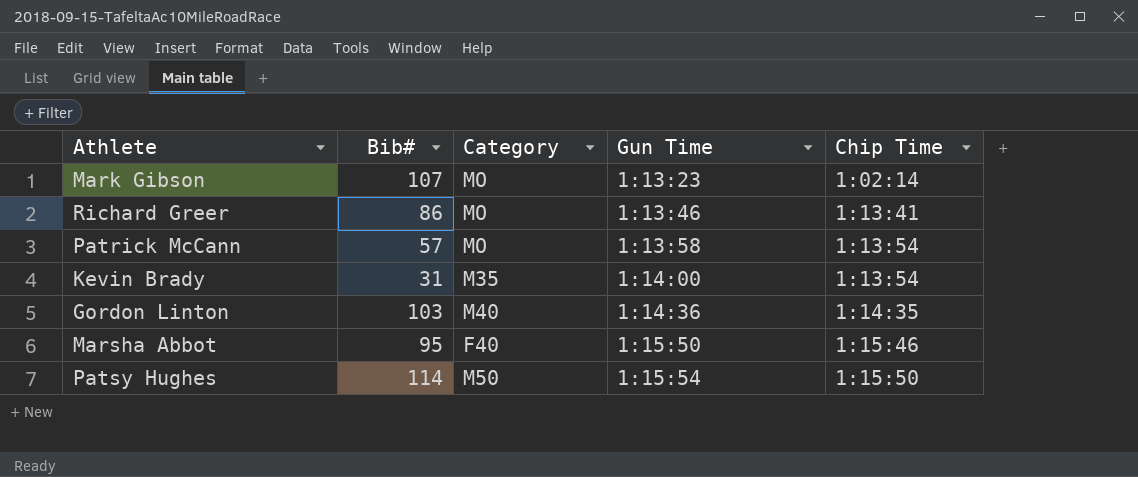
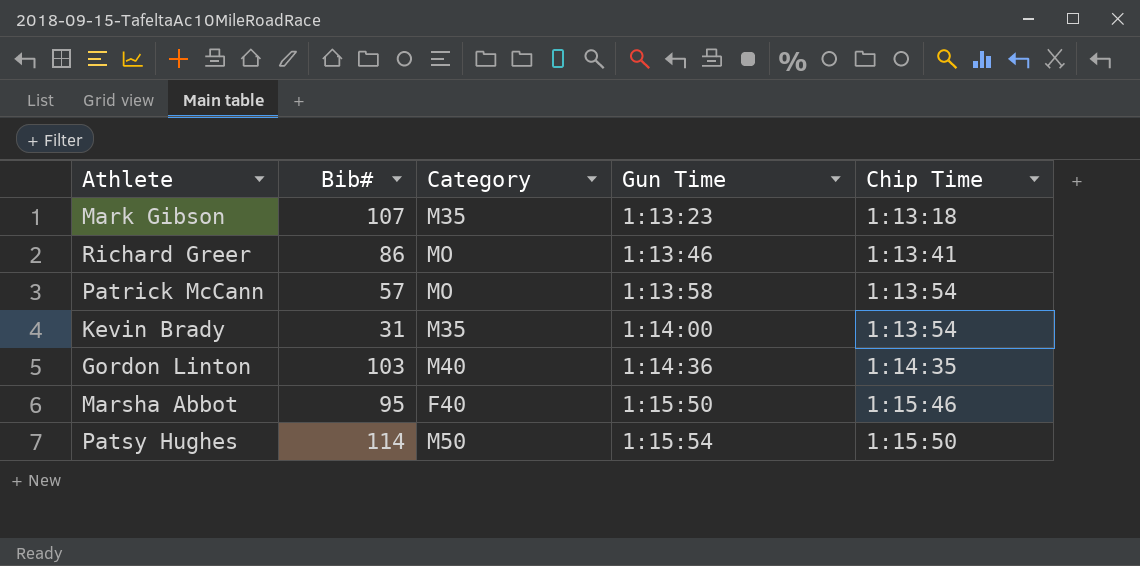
Mark Gibson | Category: MO -> M35
Mark Gibson | Chip Time: 1:02:14 -> 1:13:18

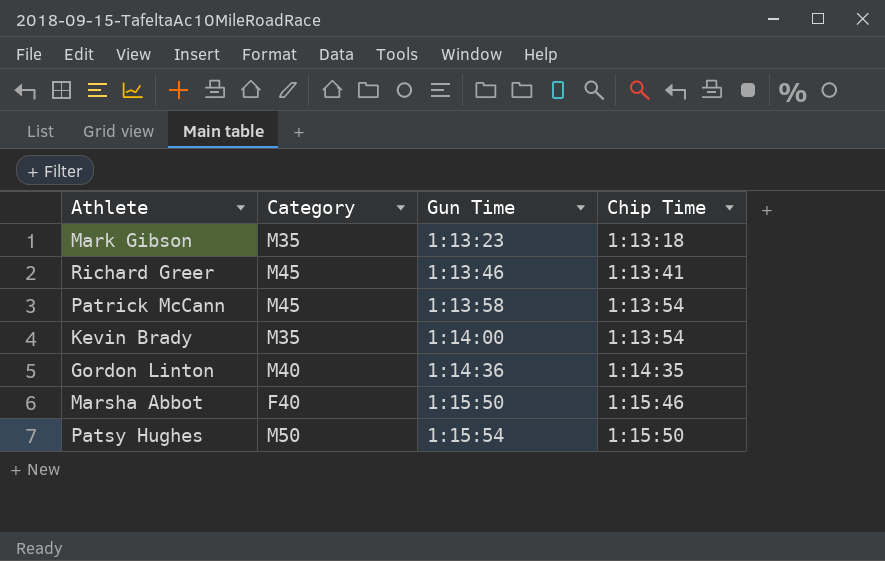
column Bib# | position: 2 -> none
Richard Greer | Category: MO -> M45
Patrick McCann | Category: MO -> M45

